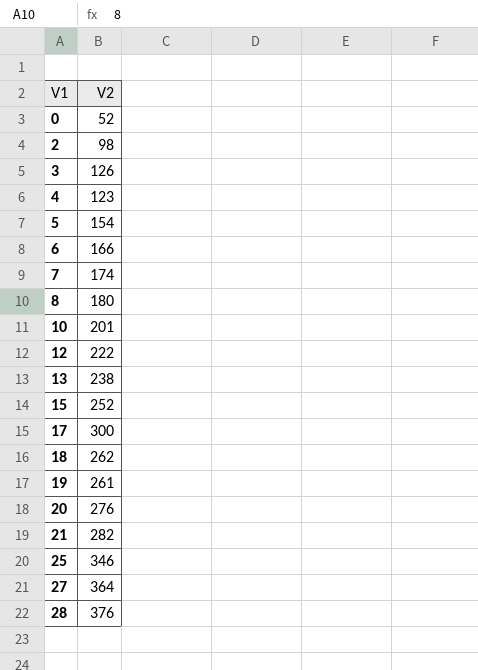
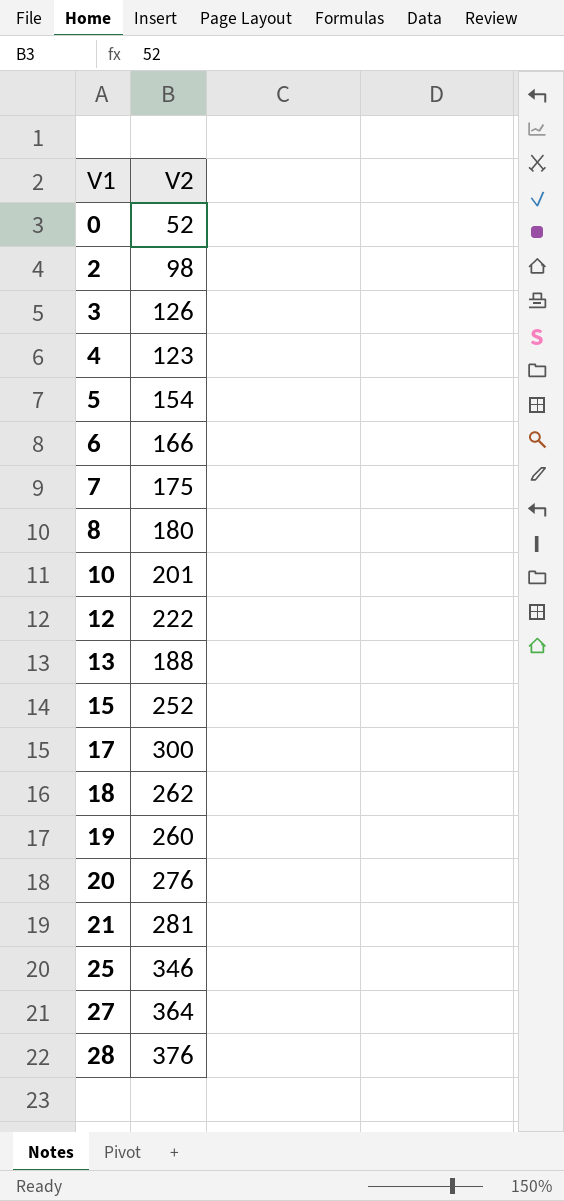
7 | V2: 174 -> 175
13 | V2: 238 -> 188
19 | V2: 261 -> 260
21 | V2: 282 -> 281

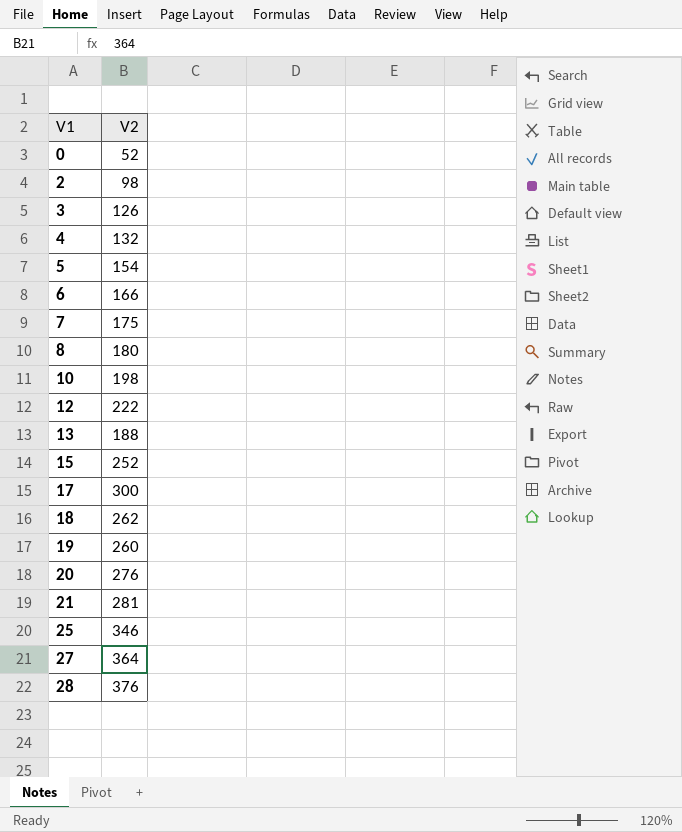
4 | V2: 123 -> 132
10 | V2: 201 -> 198

